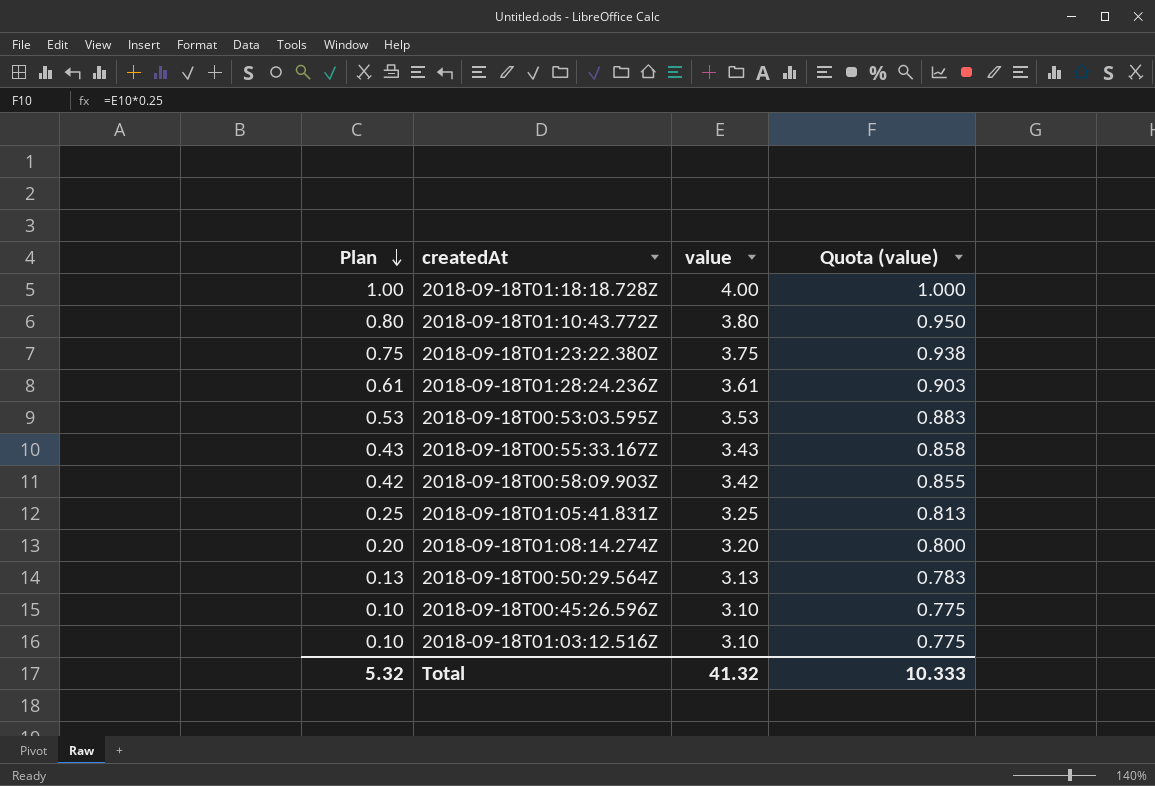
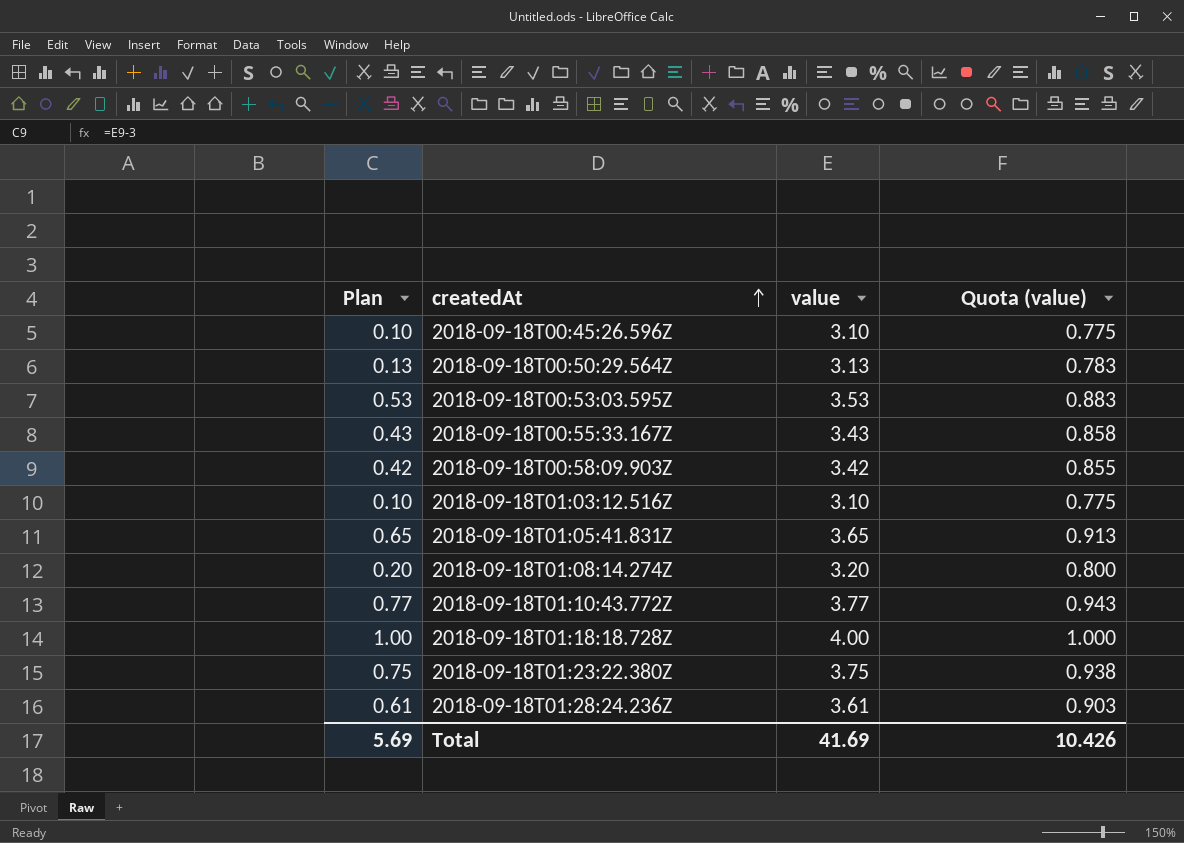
row order: Plan descending -> createdAt ascending
2018-09-18T01:05:41.831Z | Plan: 0.25 -> 0.65
2018-09-18T01:05:41.831Z | value: 3.25 -> 3.65
2018-09-18T01:05:41.831Z | Quota (value): 0.813 -> 0.913
2018-09-18T01:10:43.772Z | Plan: 0.80 -> 0.77
2018-09-18T01:10:43.772Z | value: 3.80 -> 3.77
2018-09-18T01:10:43.772Z | Quota (value): 0.950 -> 0.943
Total | Plan: 5.32 -> 5.69
Total | value: 41.32 -> 41.69
Total | Quota (value): 10.333 -> 10.426

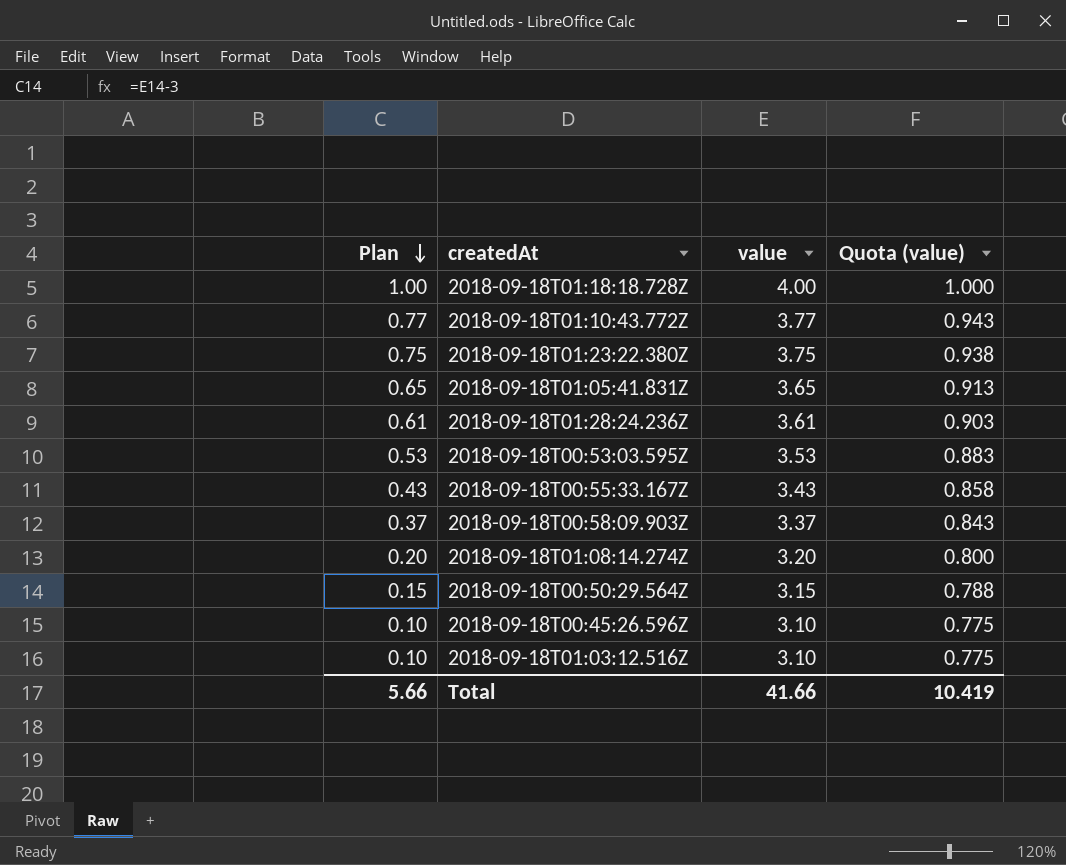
row order: createdAt ascending -> Plan descending
2018-09-18T00:58:09.903Z | Plan: 0.42 -> 0.37
2018-09-18T00:58:09.903Z | value: 3.42 -> 3.37
2018-09-18T00:58:09.903Z | Quota (value): 0.855 -> 0.843
2018-09-18T00:50:29.564Z | Plan: 0.13 -> 0.15
2018-09-18T00:50:29.564Z | value: 3.13 -> 3.15
2018-09-18T00:50:29.564Z | Quota (value): 0.783 -> 0.788
Total | Plan: 5.69 -> 5.66
Total | value: 41.69 -> 41.66
Total | Quota (value): 10.426 -> 10.419

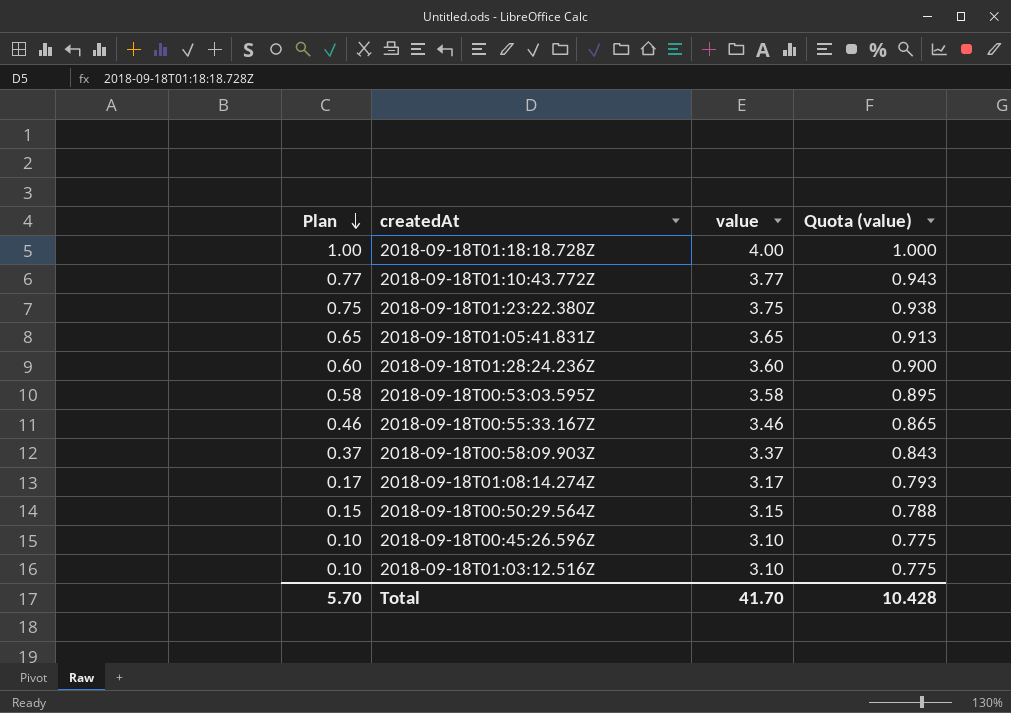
2018-09-18T01:28:24.236Z | Plan: 0.61 -> 0.60
2018-09-18T01:28:24.236Z | value: 3.61 -> 3.60
2018-09-18T01:28:24.236Z | Quota (value): 0.903 -> 0.900
2018-09-18T00:53:03.595Z | Plan: 0.53 -> 0.58
2018-09-18T00:53:03.595Z | value: 3.53 -> 3.58
2018-09-18T00:53:03.595Z | Quota (value): 0.883 -> 0.895
2018-09-18T00:55:33.167Z | Plan: 0.43 -> 0.46
2018-09-18T00:55:33.167Z | value: 3.43 -> 3.46
2018-09-18T00:55:33.167Z | Quota (value): 0.858 -> 0.865
2018-09-18T01:08:14.274Z | Plan: 0.20 -> 0.17
2018-09-18T01:08:14.274Z | value: 3.20 -> 3.17
2018-09-18T01:08:14.274Z | Quota (value): 0.800 -> 0.793
Total | Plan: 5.66 -> 5.70
Total | value: 41.66 -> 41.70
Total | Quota (value): 10.419 -> 10.428

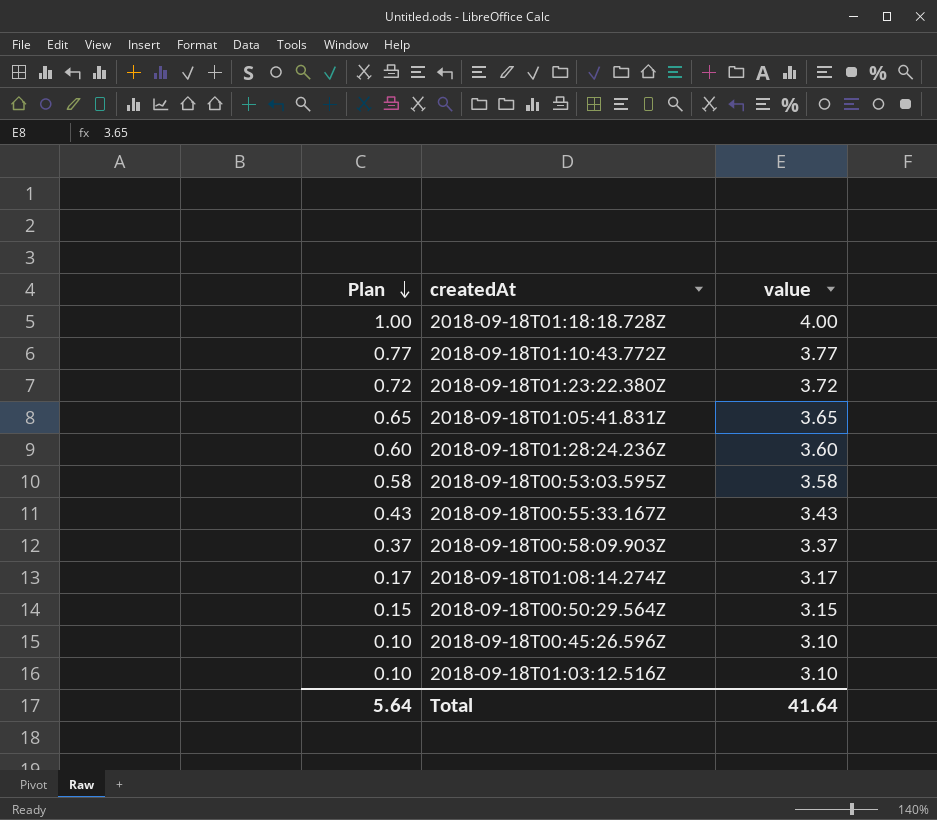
column Quota (value) | formula: [value] * 0.25 -> none
2018-09-18T01:23:22.380Z | Plan: 0.75 -> 0.72
2018-09-18T01:23:22.380Z | value: 3.75 -> 3.72
2018-09-18T00:55:33.167Z | Plan: 0.46 -> 0.43
2018-09-18T00:55:33.167Z | value: 3.46 -> 3.43
Total | Plan: 5.70 -> 5.64
Total | value: 41.70 -> 41.64

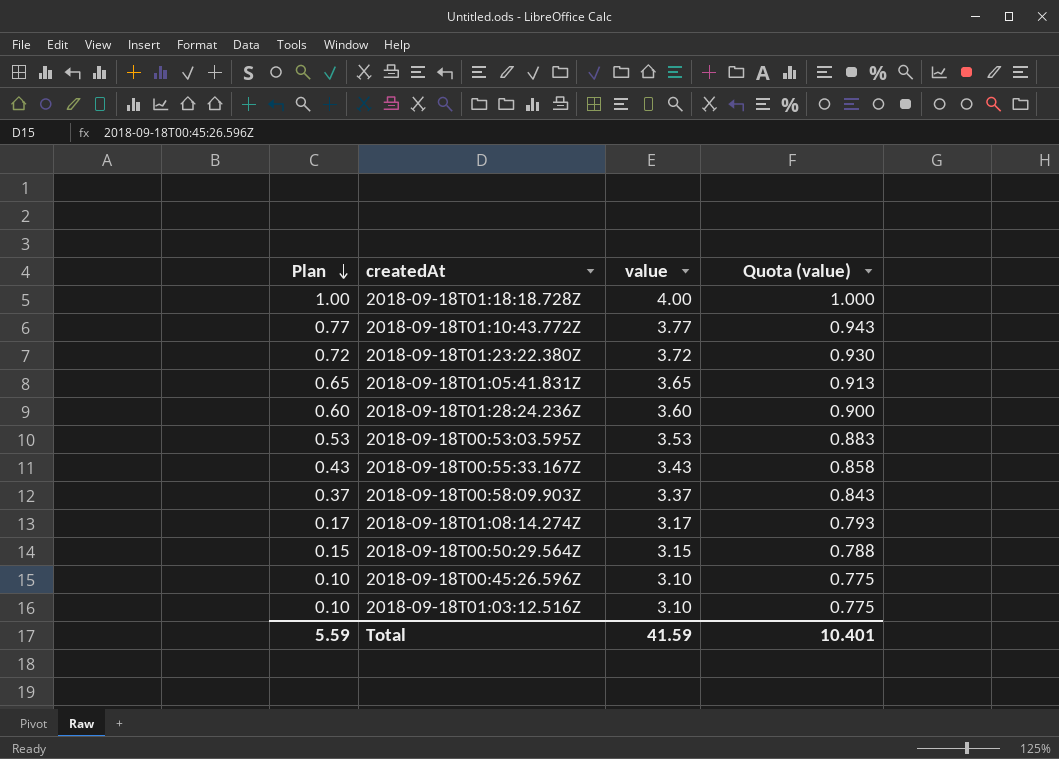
column Quota (value) | formula: none -> [value] * 0.25
2018-09-18T00:53:03.595Z | Plan: 0.58 -> 0.53
2018-09-18T00:53:03.595Z | value: 3.58 -> 3.53
Total | Plan: 5.64 -> 5.59
Total | value: 41.64 -> 41.59

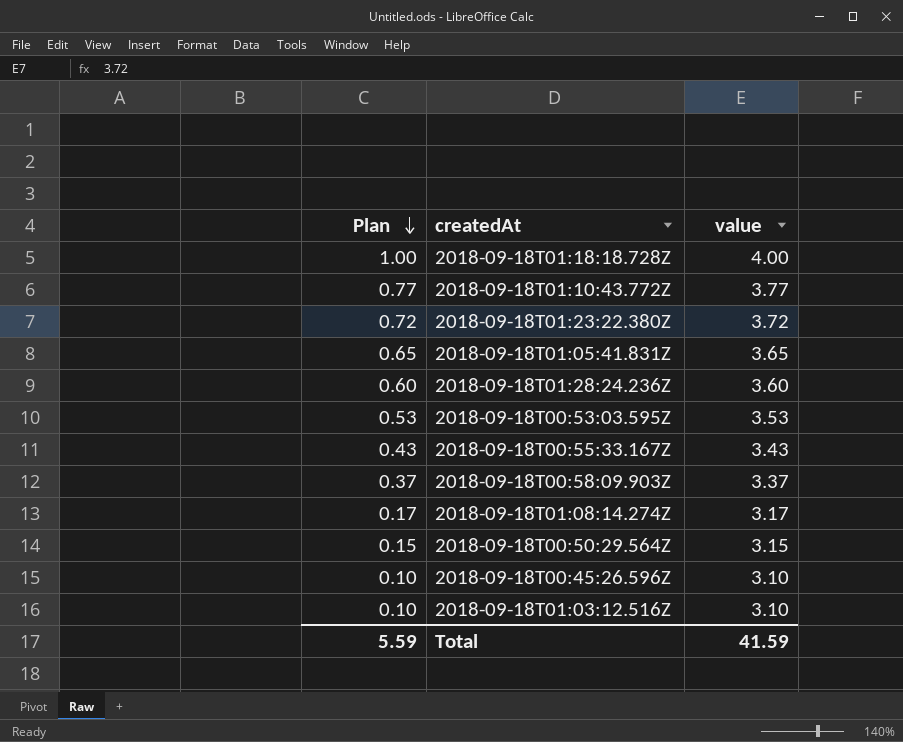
column Quota (value) | formula: [value] * 0.25 -> none

